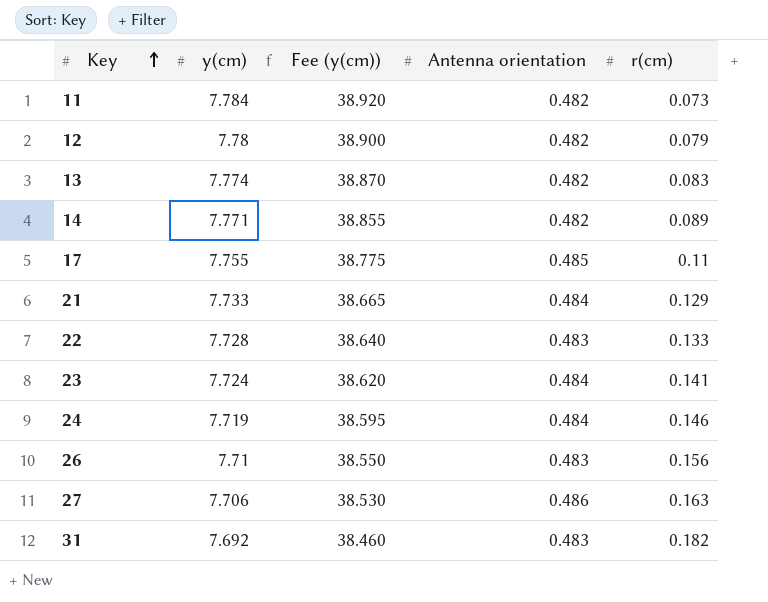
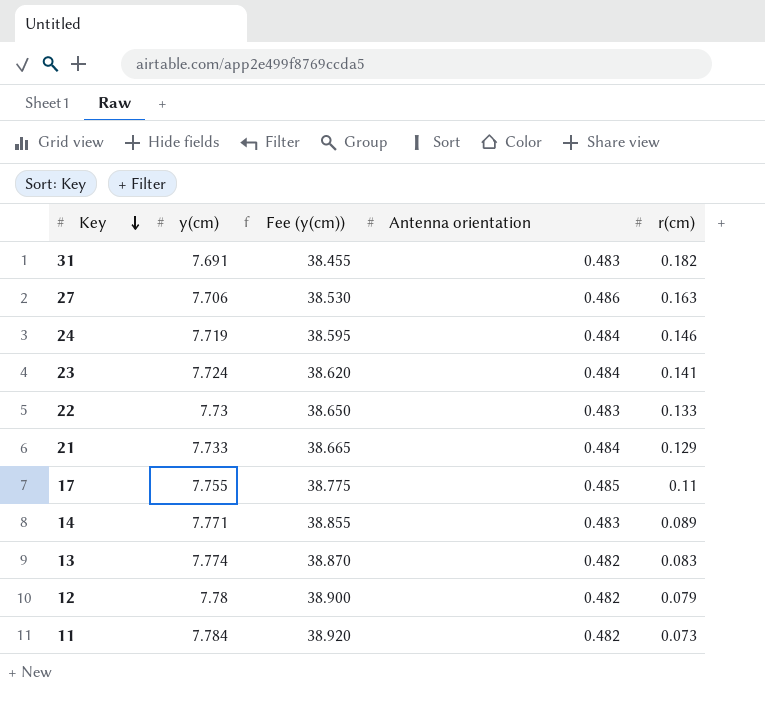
row order: Key ascending -> Key descending
row 26: 7.71 | 38.550 | 0.483 | 0.156 -> none
31 | y(cm): 7.692 -> 7.691
31 | Fee (y(cm)): 38.460 -> 38.455
22 | y(cm): 7.728 -> 7.73
22 | Fee (y(cm)): 38.640 -> 38.650
14 | Antenna orientation: 0.482 -> 0.483

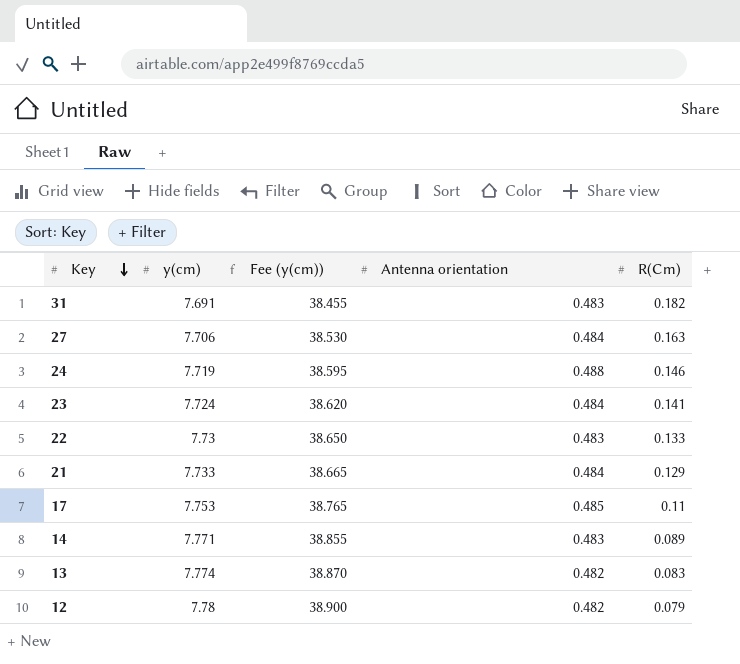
column name: r(cm) -> R(Cm)
row 11: 7.784 | 38.920 | 0.482 | 0.073 -> none
27 | Antenna orientation: 0.486 -> 0.484
24 | Antenna orientation: 0.484 -> 0.488
17 | y(cm): 7.755 -> 7.753
17 | Fee (y(cm)): 38.775 -> 38.765

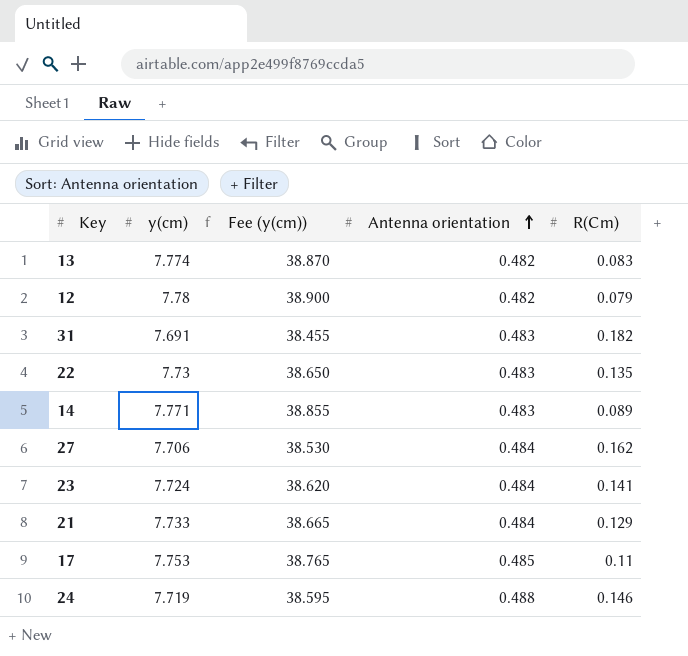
row order: Key descending -> Antenna orientation ascending
22 | R(Cm): 0.133 -> 0.135
27 | R(Cm): 0.163 -> 0.162

